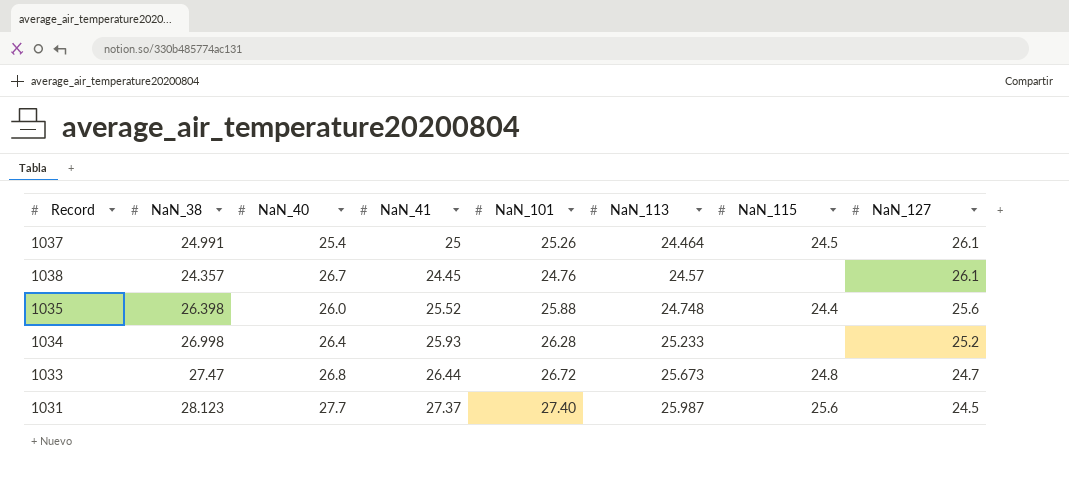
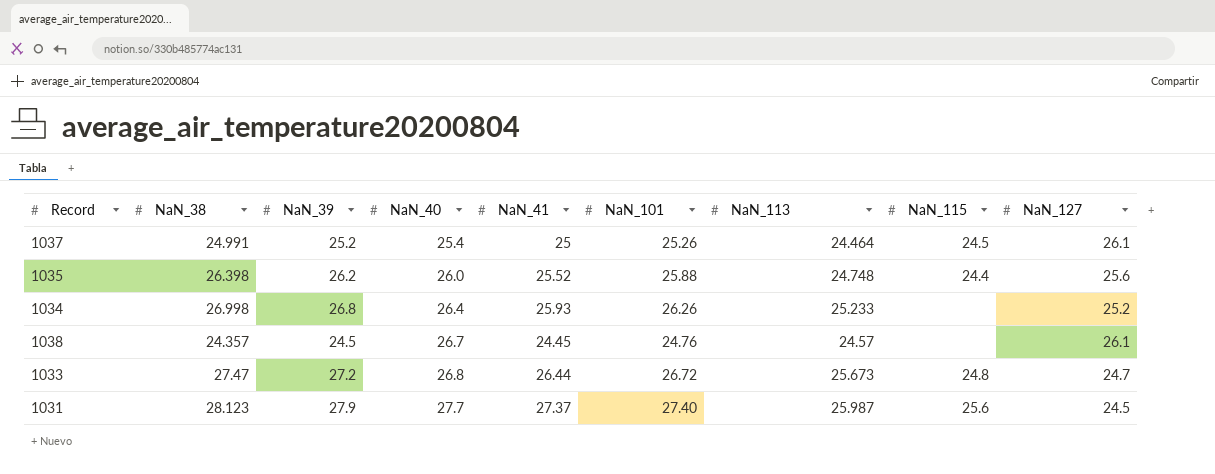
row order: NaN_113 ascending -> NaN_40 ascending
column NaN_39 | position: none -> 3
1034 | NaN_101: 26.28 -> 26.26

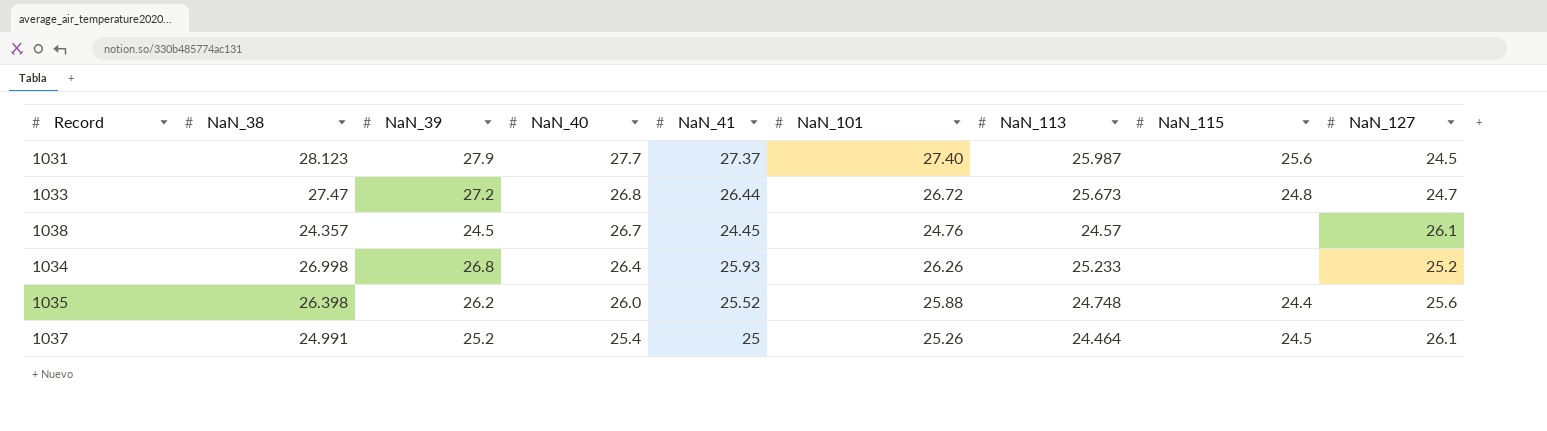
row order: NaN_40 ascending -> NaN_40 descending

